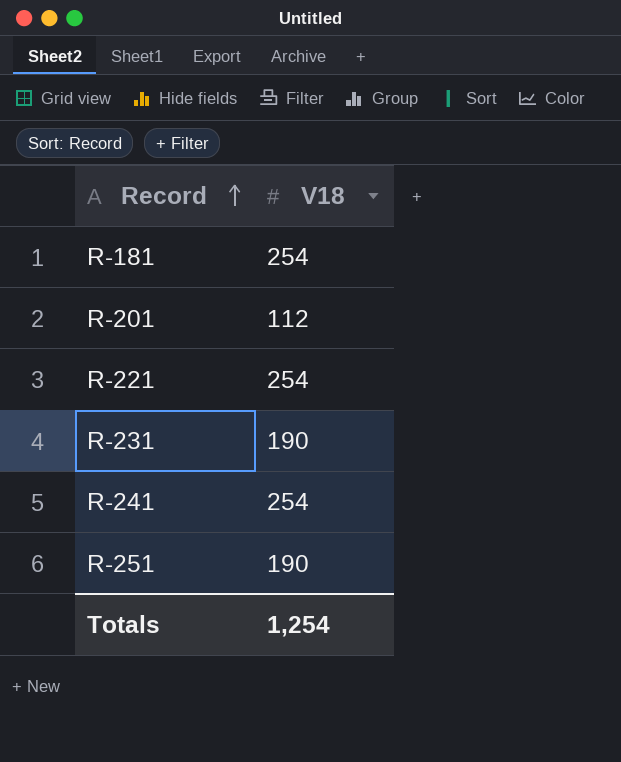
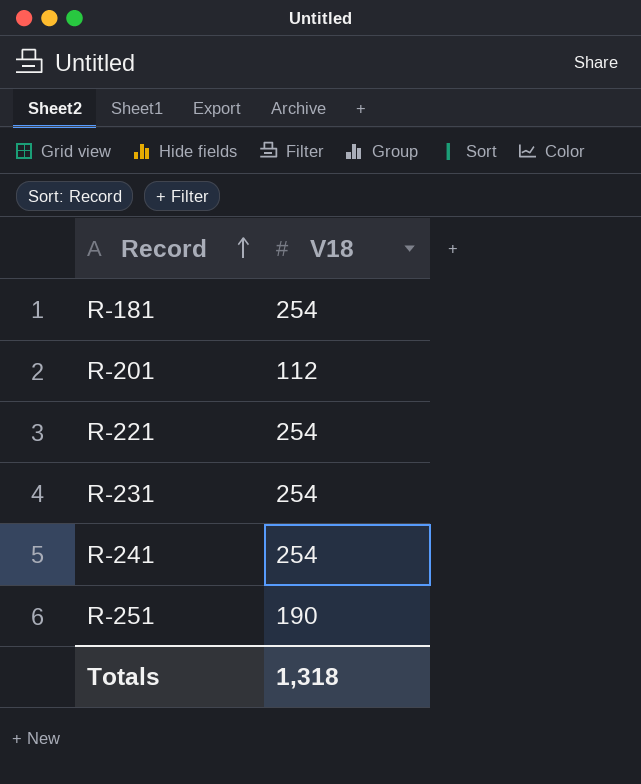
R-231 | V18: 190 -> 254
Totals | V18: 1,254 -> 1,318

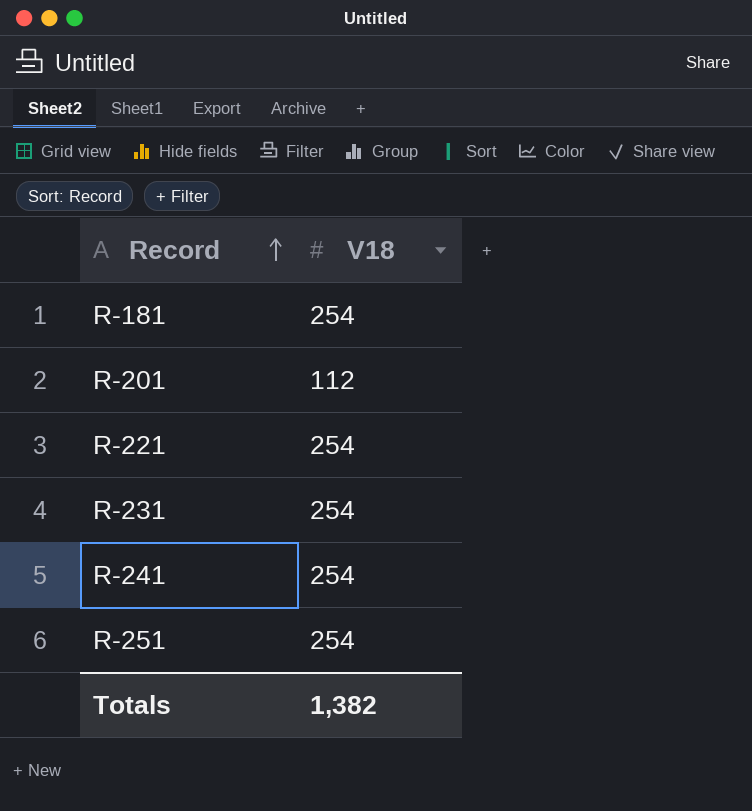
R-251 | V18: 190 -> 254
Totals | V18: 1,318 -> 1,382

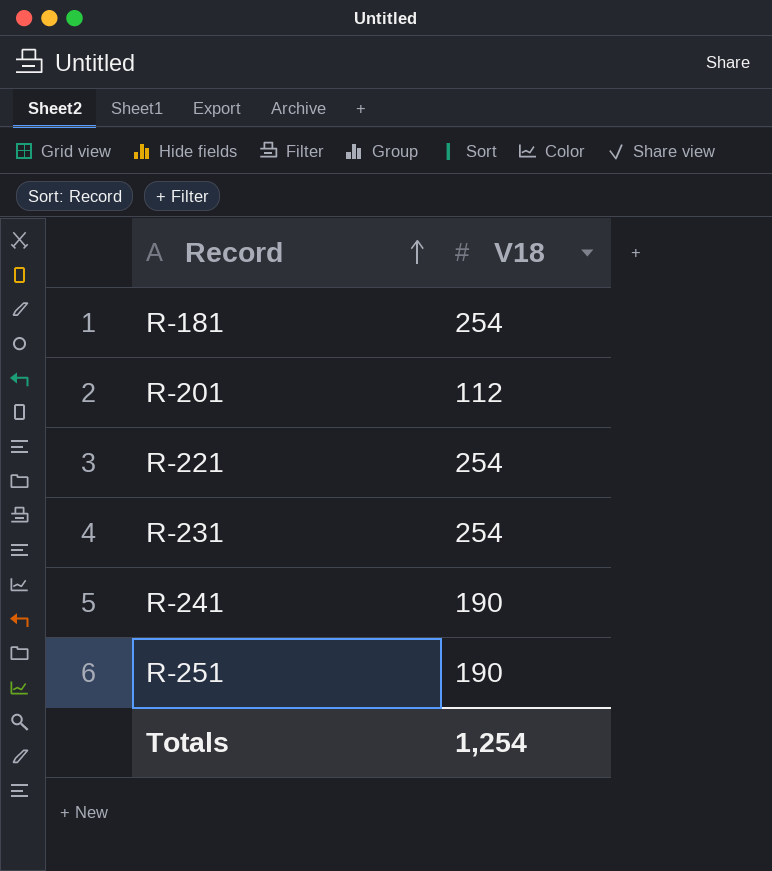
R-241 | V18: 254 -> 190
R-251 | V18: 254 -> 190
Totals | V18: 1,382 -> 1,254

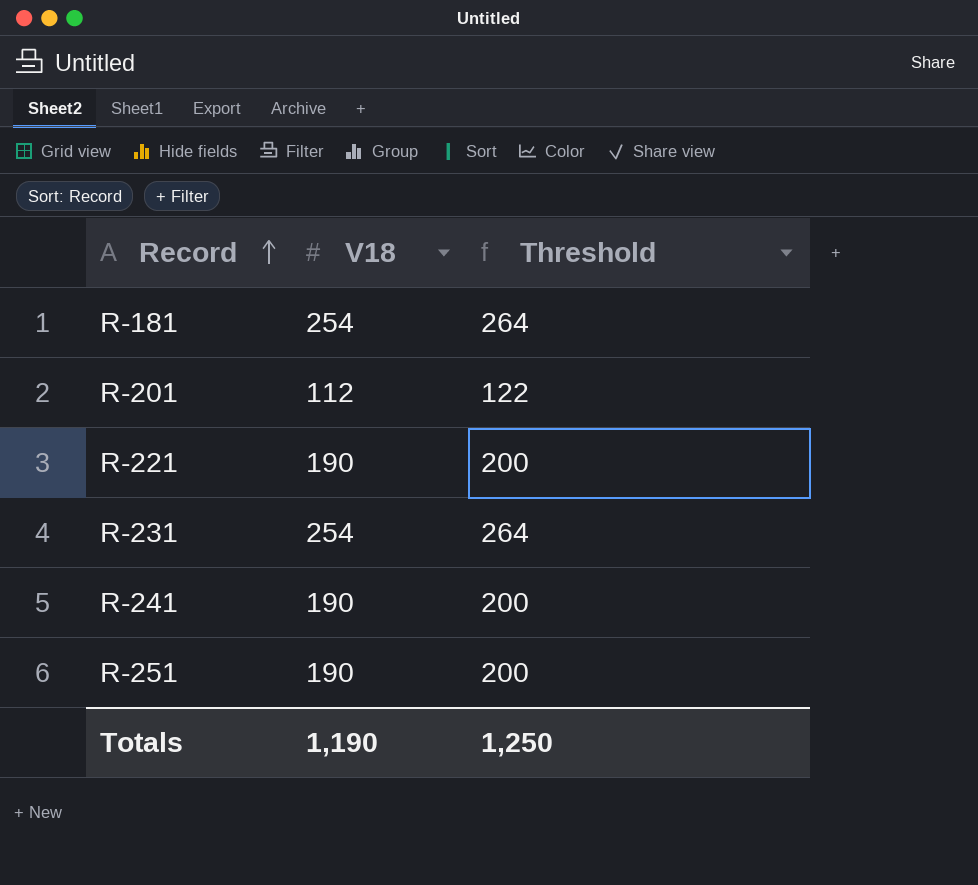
column Threshold | formula: none -> [V18] + 10
R-221 | V18: 254 -> 190
Totals | V18: 1,254 -> 1,190

